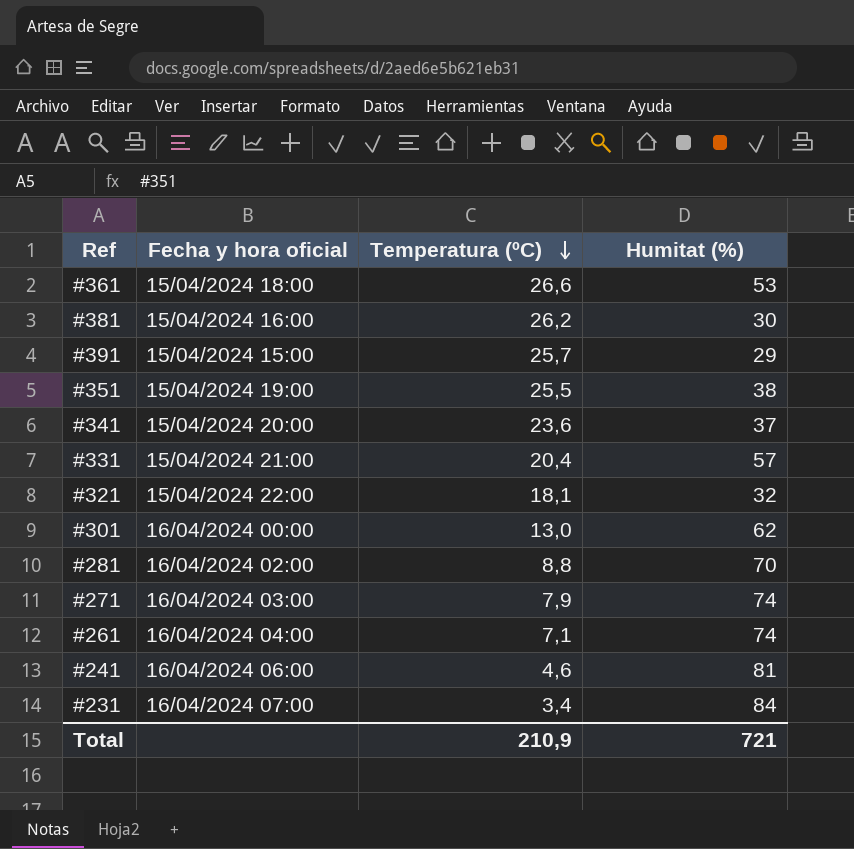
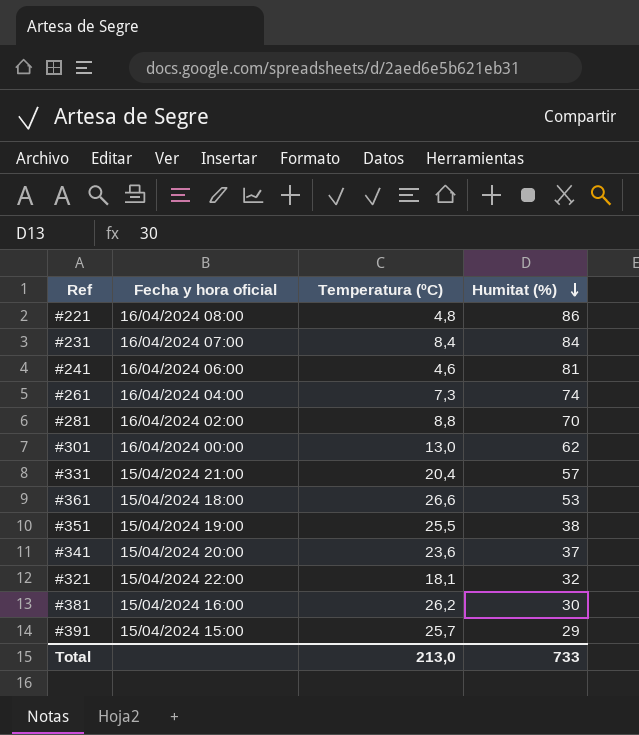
row order: Temperatura (ºC) descending -> Humitat (%) descending
row #271: 16/04/2024 03:00 | 7,9 | 74 -> none
row #221: none -> 16/04/2024 08:00 | 4,8 | 86
#231 | Temperatura (ºC): 3,4 -> 8,4
#261 | Temperatura (ºC): 7,1 -> 7,3
Total | Temperatura (ºC): 210,9 -> 213,0
Total | Humitat (%): 721 -> 733

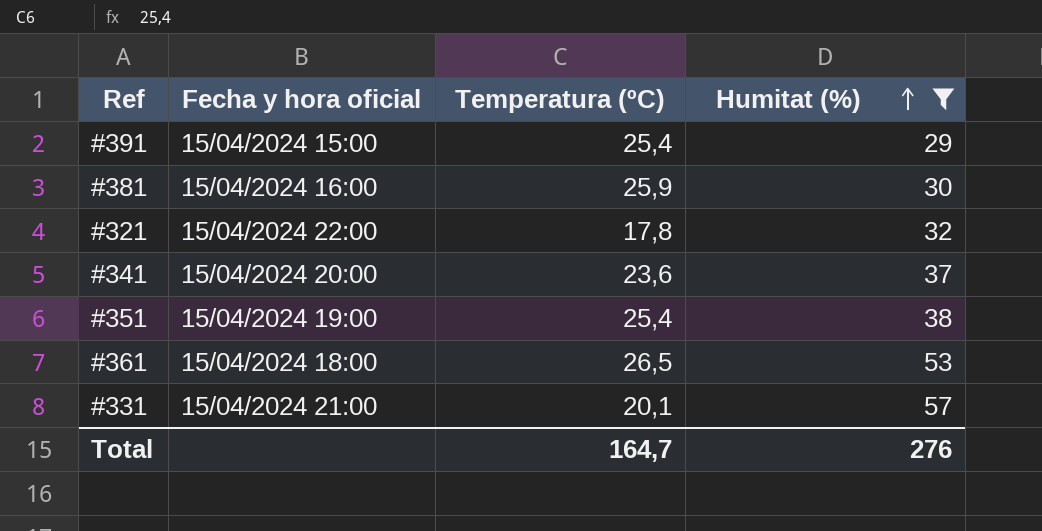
filter: none -> Humitat (%) <= 57
row order: Humitat (%) descending -> Humitat (%) ascending
#391 | Temperatura (ºC): 25,7 -> 25,4
#381 | Temperatura (ºC): 26,2 -> 25,9
#321 | Temperatura (ºC): 18,1 -> 17,8
#351 | Temperatura (ºC): 25,5 -> 25,4
#361 | Temperatura (ºC): 26,6 -> 26,5
#331 | Temperatura (ºC): 20,4 -> 20,1
Total | Temperatura (ºC): 213,0 -> 164,7
Total | Humitat (%): 733 -> 276

